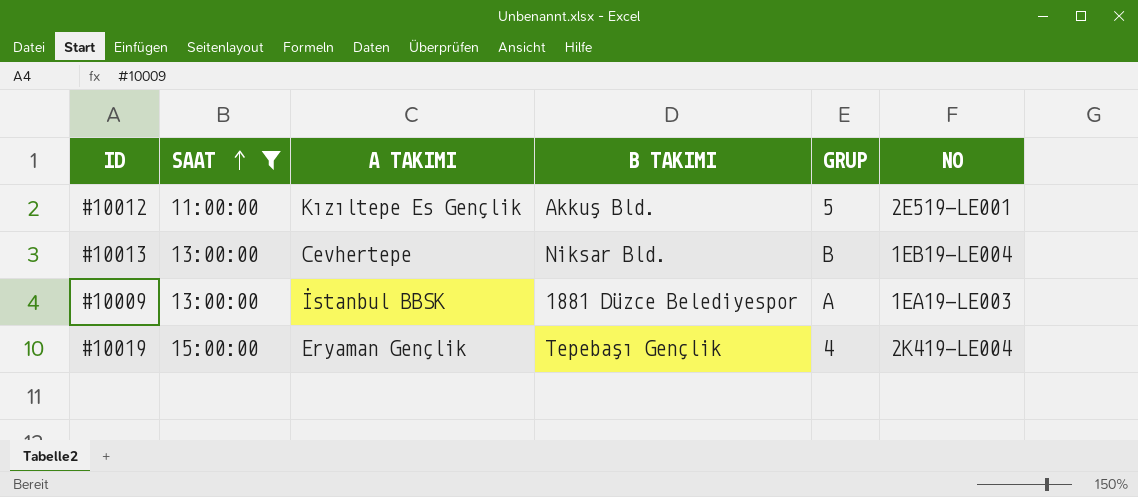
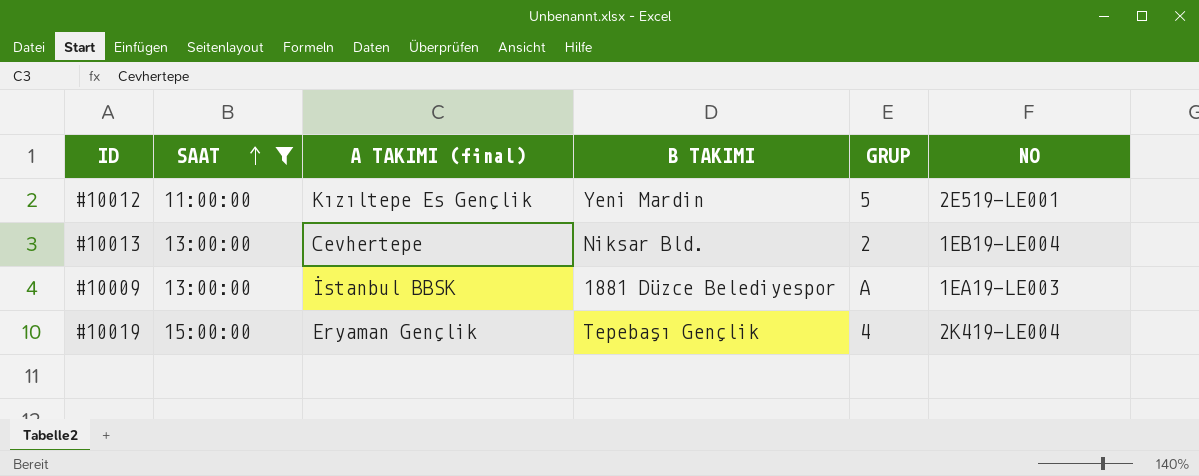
column name: A TAKIMI -> A TAKIMI (final)
#10012 | B TAKIMI: Akkuş Bld. -> Yeni Mardin
#10013 | GRUP: B -> 2

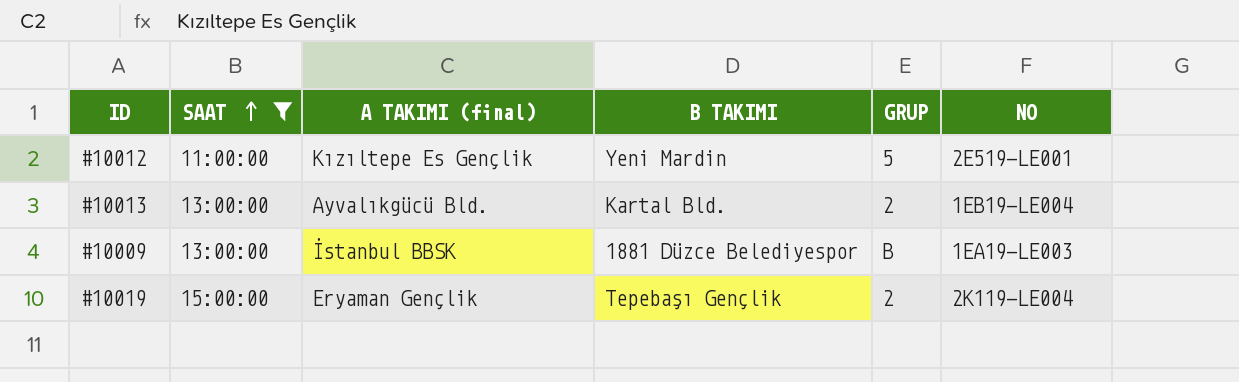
#10013 | A TAKIMI (final): Cevhertepe -> Ayvalıkgücü Bld.
#10013 | B TAKIMI: Niksar Bld. -> Kartal Bld.
#10009 | GRUP: A -> B
#10019 | GRUP: 4 -> 2
#10019 | NO: 2K419-LE004 -> 2K119-LE004

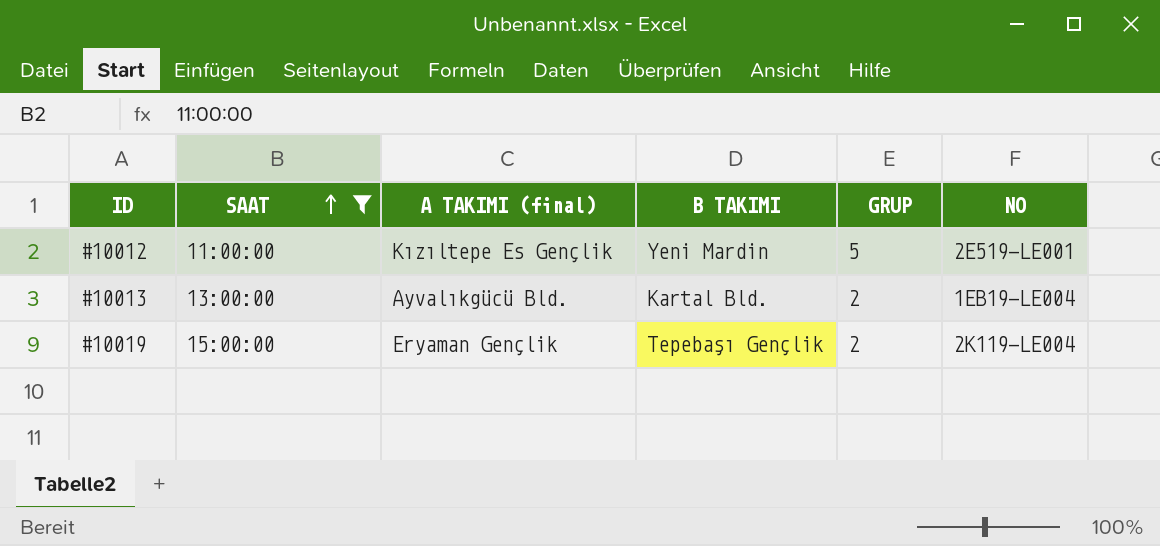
row #10009: 13:00:00 | İstanbul BBSK | 1881 Düzce Belediyespor | B | 1EA19-LE003 -> none

